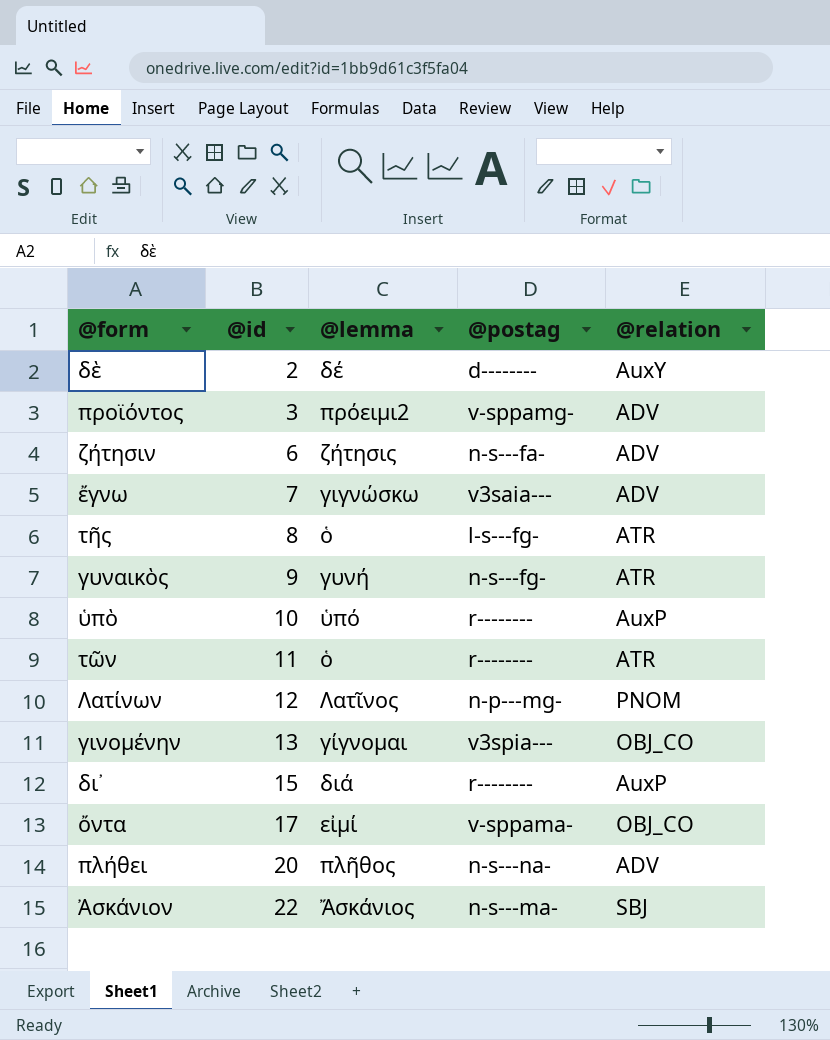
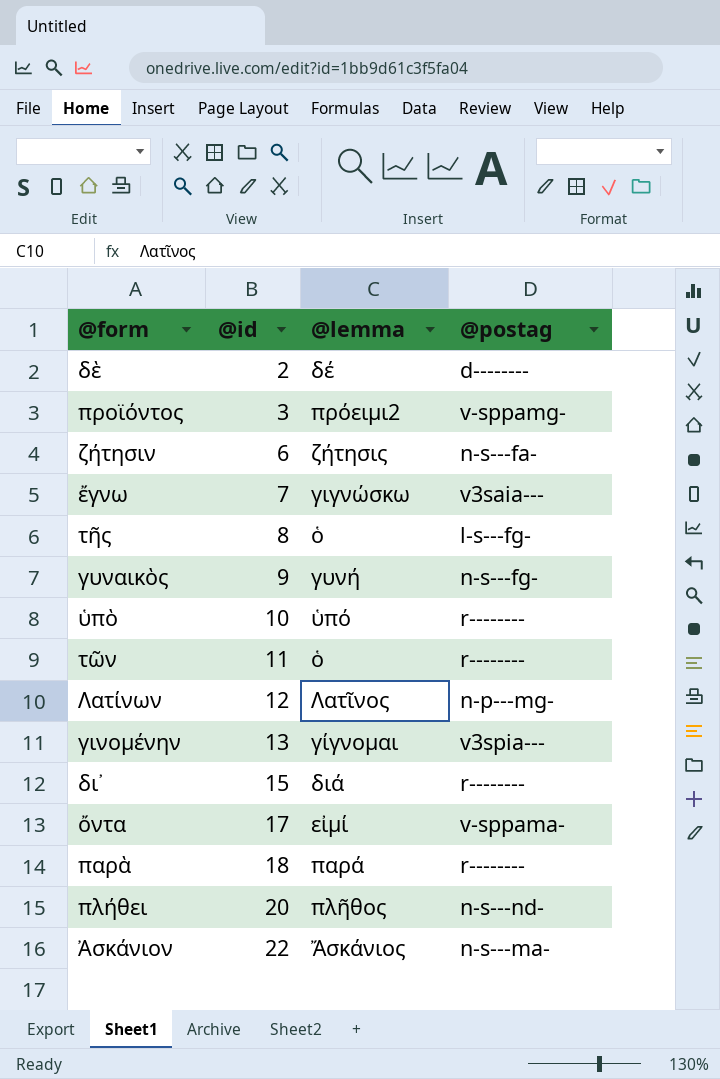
column @relation | position: 5 -> none
row παρὰ: none -> 18 | παρά | r--------
πλήθει | @postag: n-s---na- -> n-s---nd-

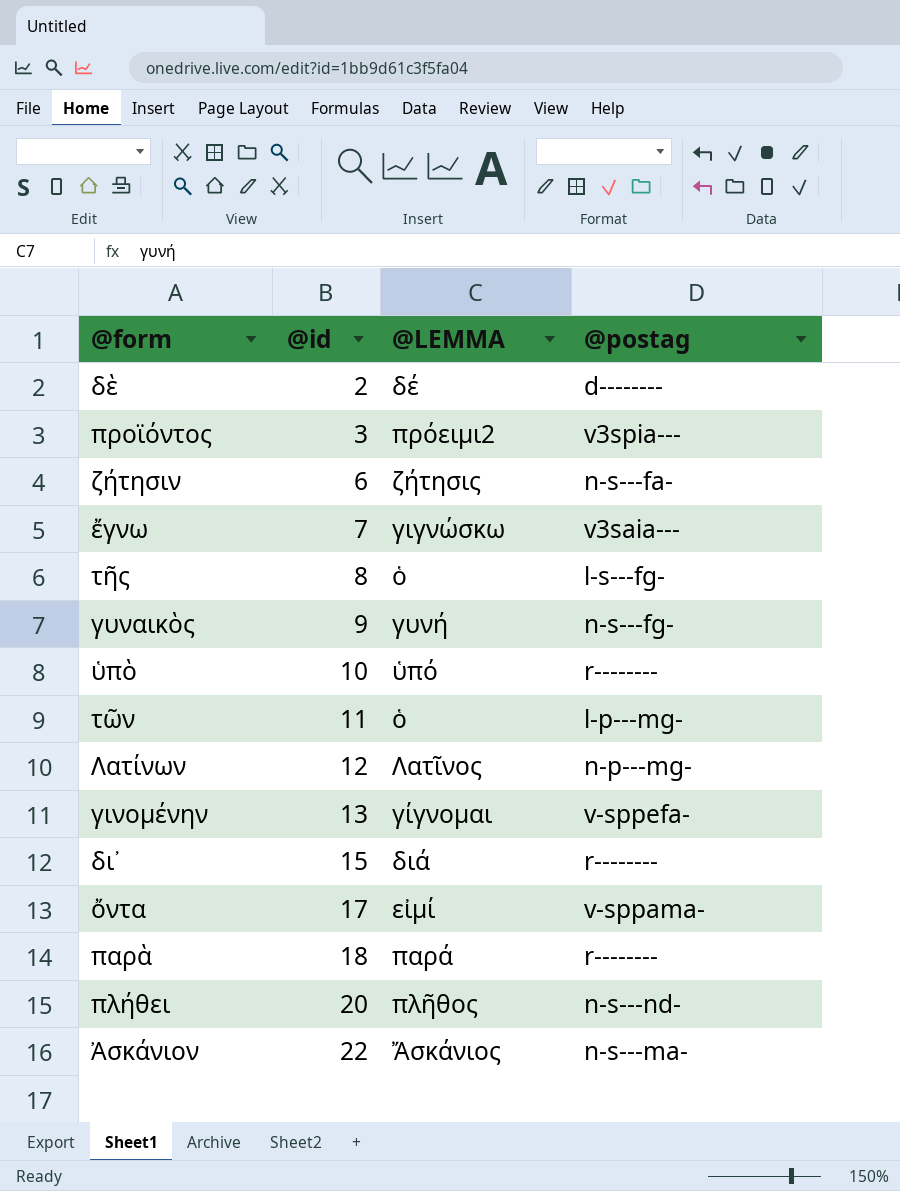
column name: @lemma -> @LEMMA
προϊόντος | @postag: v-sppamg- -> v3spia---
τῶν | @postag: r-------- -> l-p---mg-
γινομένην | @postag: v3spia--- -> v-sppefa-

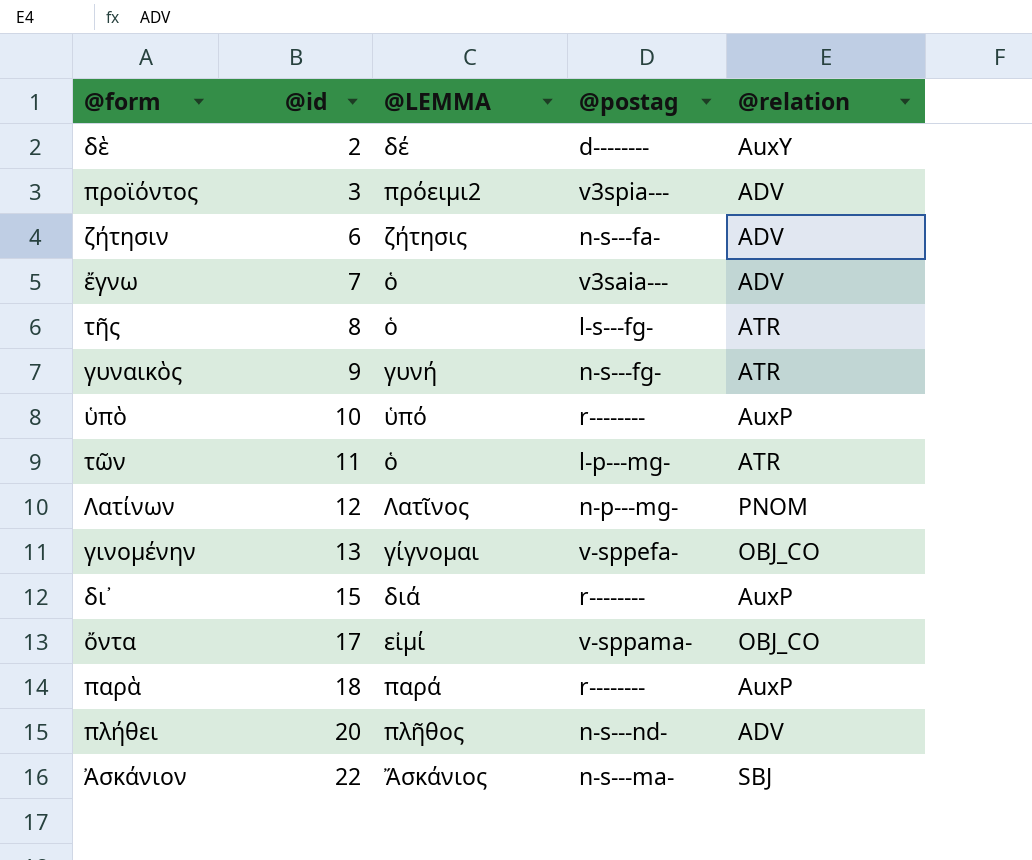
column @relation | position: none -> 5
ἔγνω | @LEMMA: γιγνώσκω -> ὁ

